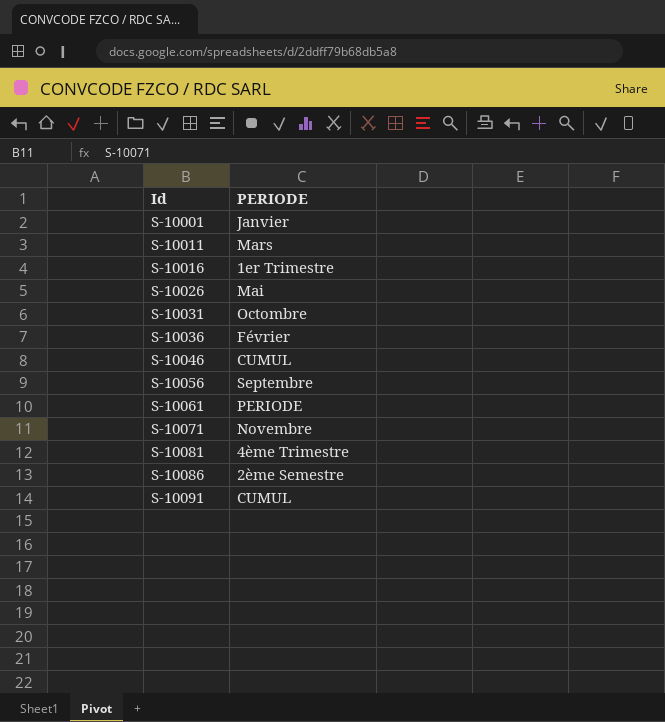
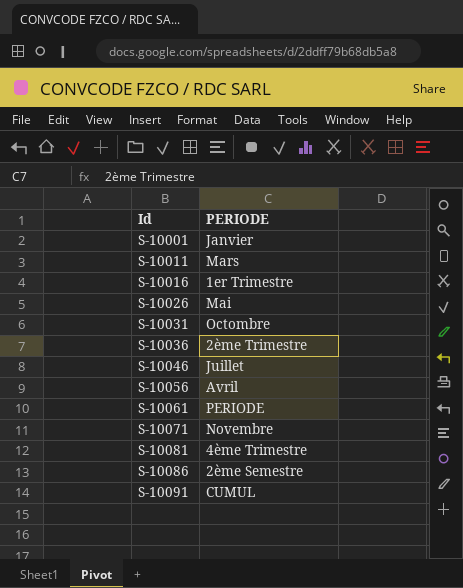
S-10036 | PERIODE: Février -> 2ème Trimestre
S-10046 | PERIODE: CUMUL -> Juillet
S-10056 | PERIODE: Septembre -> Avril

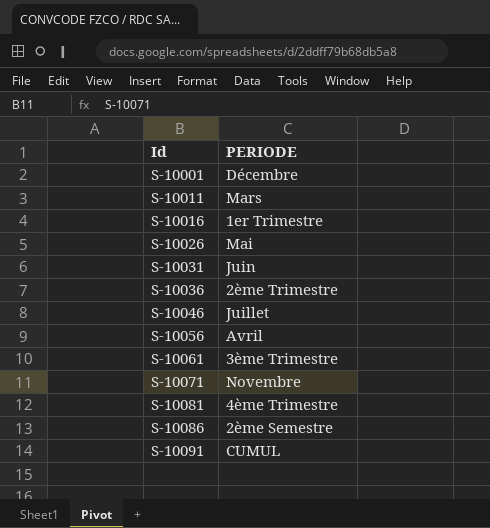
S-10001 | PERIODE: Janvier -> Décembre
S-10031 | PERIODE: Octombre -> Juin
S-10061 | PERIODE: PERIODE -> 3ème Trimestre

